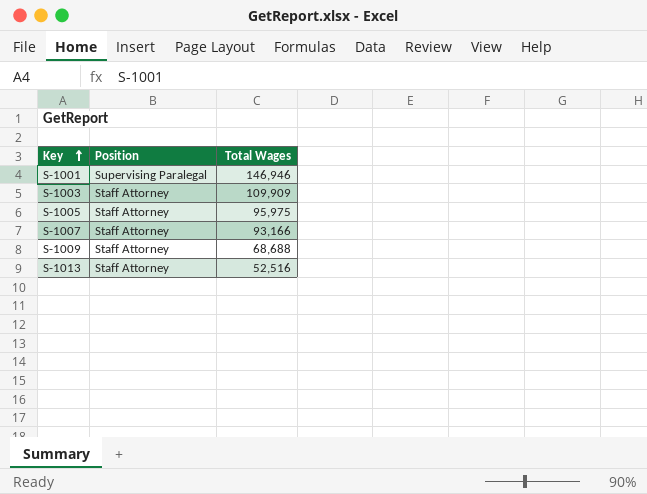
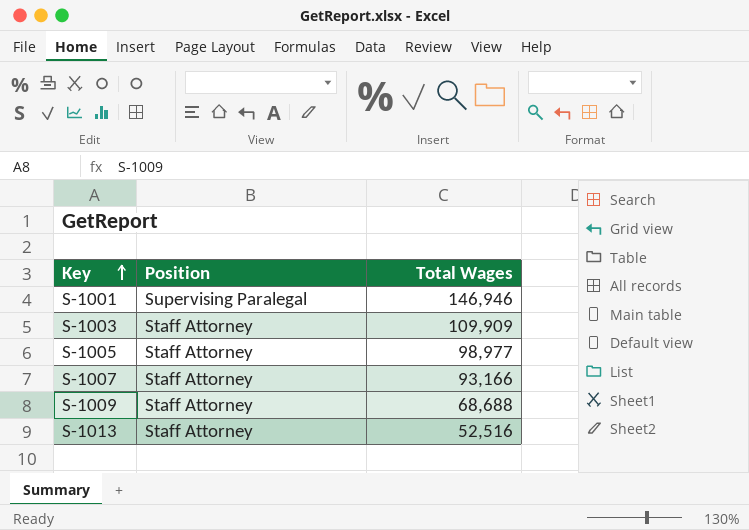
S-1005 | Total Wages: 95,975 -> 98,977

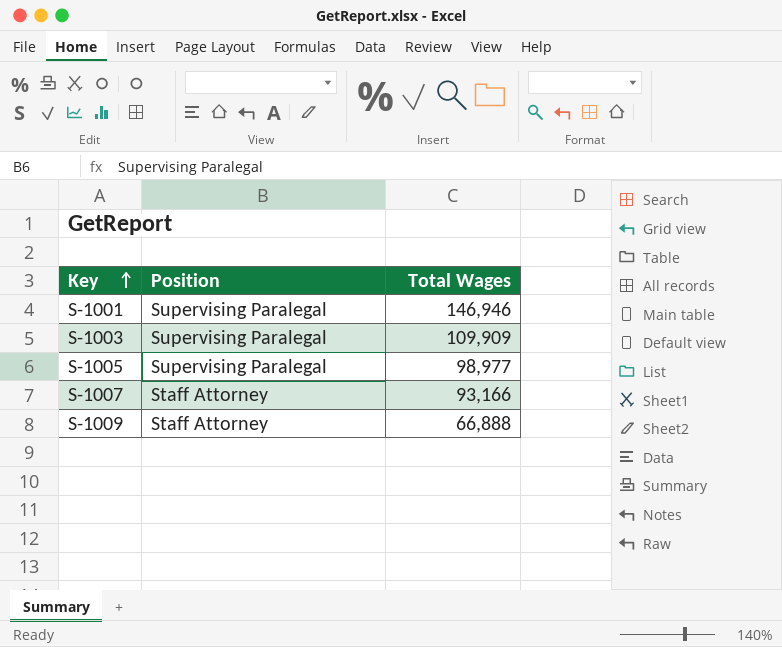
row S-1013: Staff Attorney | 52,516 -> none
S-1003 | Position: Staff Attorney -> Supervising Paralegal
S-1005 | Position: Staff Attorney -> Supervising Paralegal
S-1009 | Total Wages: 68,688 -> 66,888

